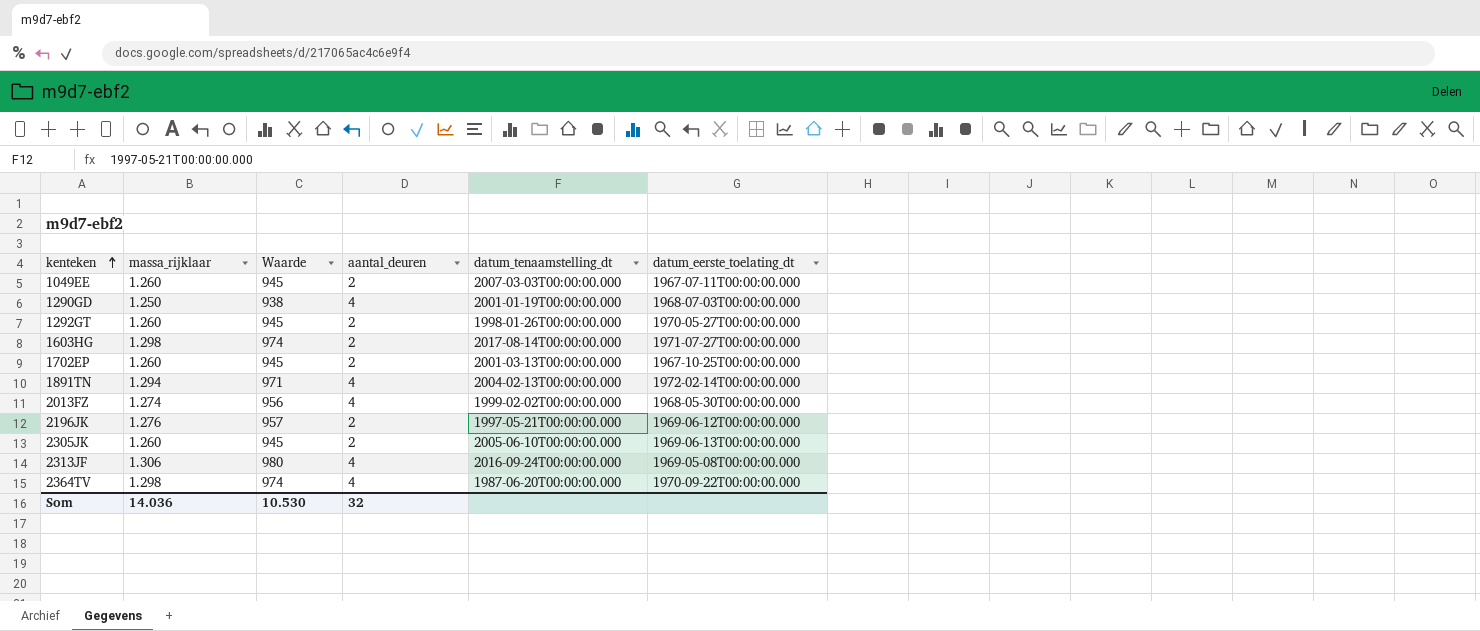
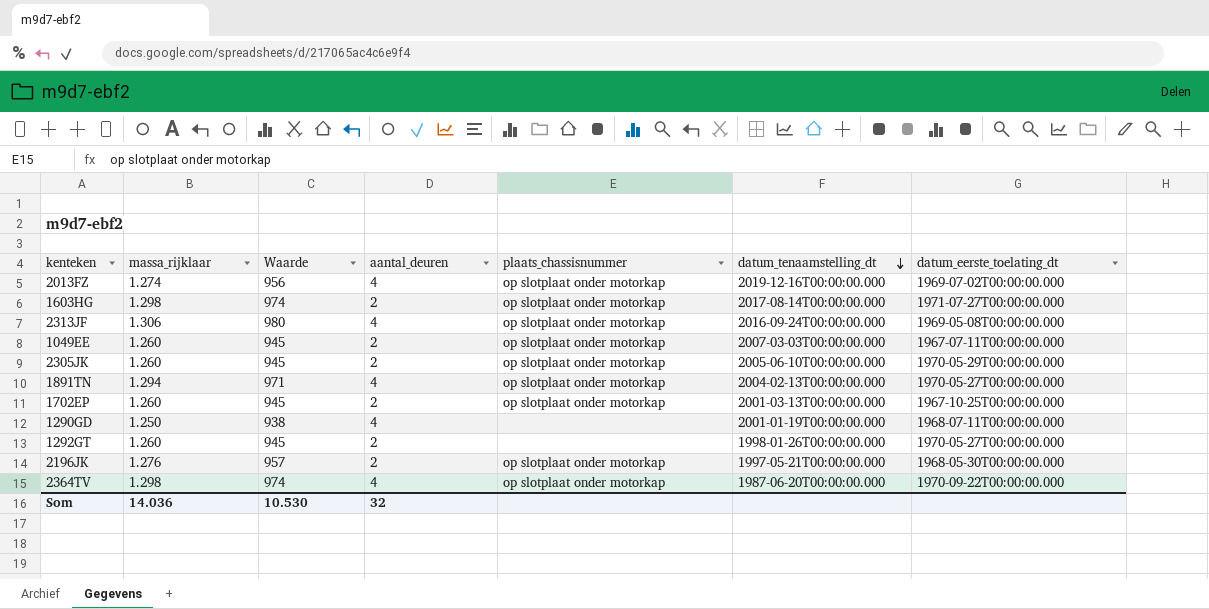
row order: kenteken ascending -> datum_tenaamstelling_dt descending
column plaats_chassisnummer | position: none -> 5
2013FZ | datum_tenaamstelling_dt: 1999-02-02T00:00:00.000 -> 2019-12-16T00:00:00.000
2013FZ | datum_eerste_toelating_dt: 1968-05-30T00:00:00.000 -> 1969-07-02T00:00:00.000
2305JK | datum_eerste_toelating_dt: 1969-06-13T00:00:00.000 -> 1970-05-29T00:00:00.000
1891TN | datum_eerste_toelating_dt: 1972-02-14T00:00:00.000 -> 1970-05-27T00:00:00.000
1290GD | datum_eerste_toelating_dt: 1968-07-03T00:00:00.000 -> 1968-07-11T00:00:00.000
2196JK | datum_eerste_toelating_dt: 1969-06-12T00:00:00.000 -> 1968-05-30T00:00:00.000

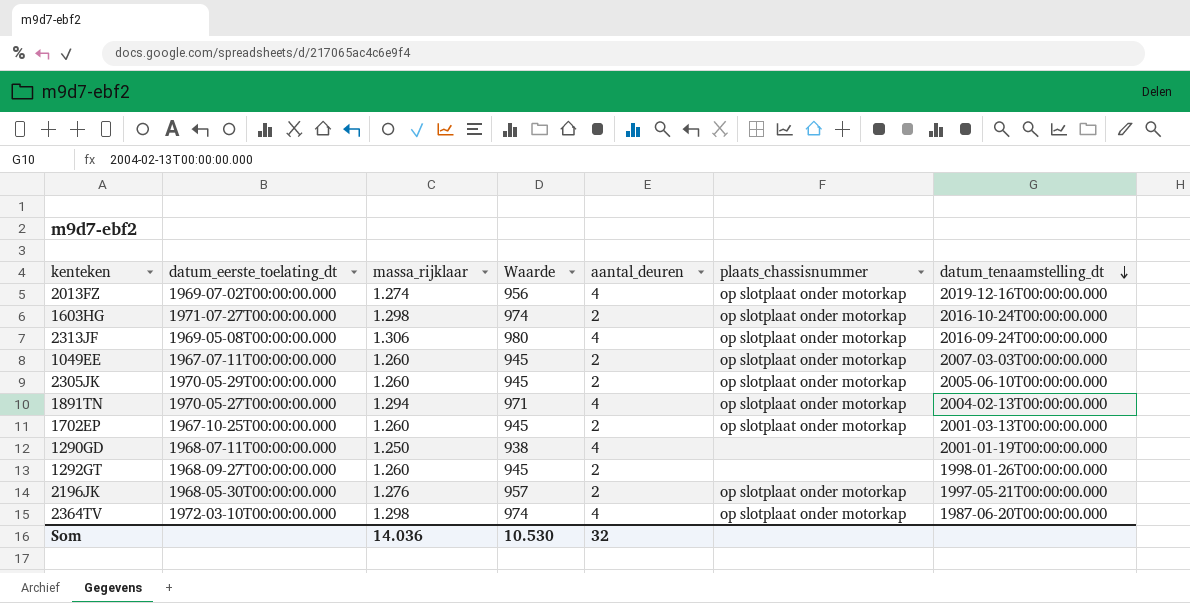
column datum_eerste_toelating_dt | position: 7 -> 2
1603HG | datum_tenaamstelling_dt: 2017-08-14T00:00:00.000 -> 2016-10-24T00:00:00.000
1292GT | datum_eerste_toelating_dt: 1970-05-27T00:00:00.000 -> 1968-09-27T00:00:00.000
2364TV | datum_eerste_toelating_dt: 1970-09-22T00:00:00.000 -> 1972-03-10T00:00:00.000

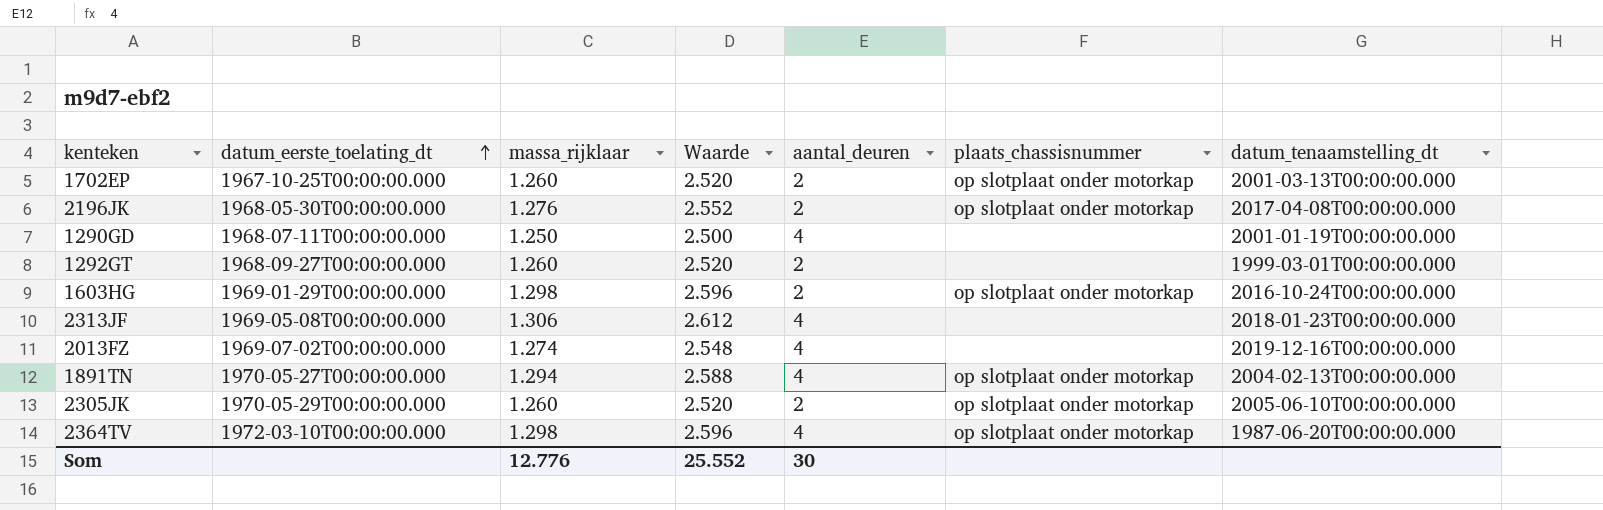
row order: datum_tenaamstelling_dt descending -> datum_eerste_toelating_dt ascending
column Waarde | formula: [massa_rijklaar] * 0,75 -> [massa_rijklaar] * 2
row 1049EE: 1967-07-11T00:00:00.000 | 1.260 | 945 | 2 | op slotplaat onder motorkap | 2007-03-03T00:00:00.000 -> none
2196JK | datum_tenaamstelling_dt: 1997-05-21T00:00:00.000 -> 2017-04-08T00:00:00.000
1292GT | datum_tenaamstelling_dt: 1998-01-26T00:00:00.000 -> 1999-03-01T00:00:00.000
1603HG | datum_eerste_toelating_dt: 1971-07-27T00:00:00.000 -> 1969-01-29T00:00:00.000
2313JF | plaats_chassisnummer: op slotplaat onder motorkap -> none
2313JF | datum_tenaamstelling_dt: 2016-09-24T00:00:00.000 -> 2018-01-23T00:00:00.000
2013FZ | plaats_chassisnummer: op slotplaat onder motorkap -> none
Som | massa_rijklaar: 14.036 -> 12.776
Som | Waarde: 10.530 -> 25.552
Som | aantal_deuren: 32 -> 30

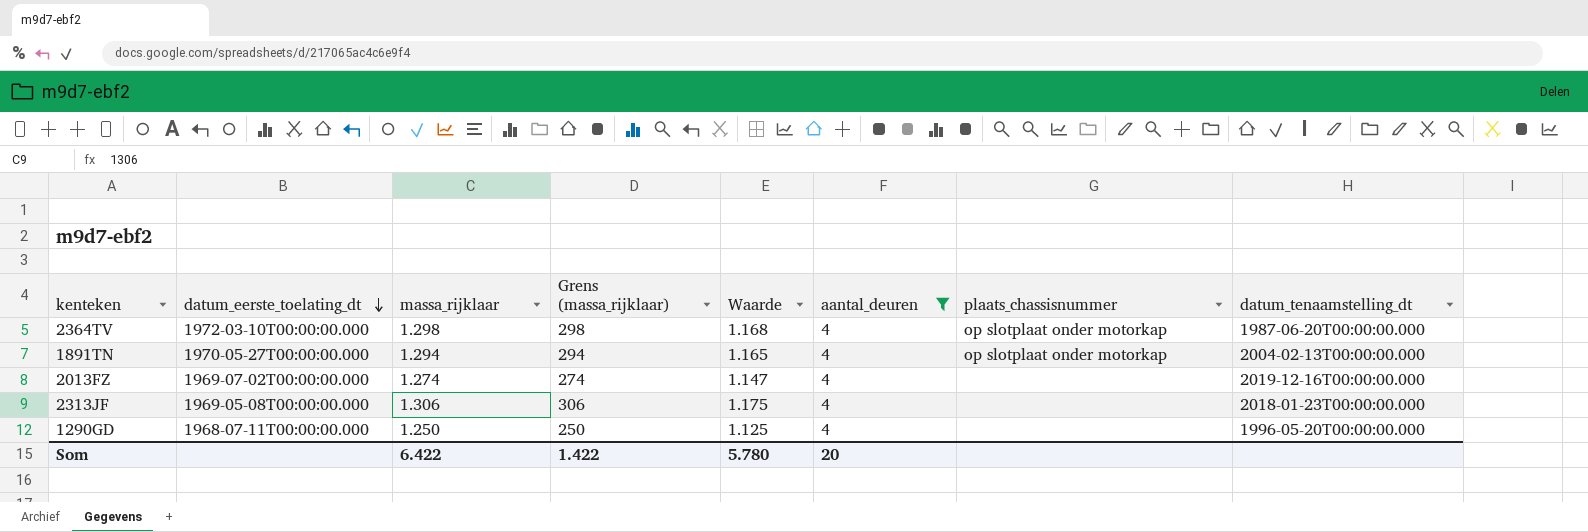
filter: none -> aantal_deuren = 4
row order: datum_eerste_toelating_dt ascending -> datum_eerste_toelating_dt descending
column Grens (massa_rijklaar) | formula: none -> [massa_rijklaar] - 1000
column Waarde | formula: [massa_rijklaar] * 2 -> [massa_rijklaar] * 0,9
1290GD | datum_tenaamstelling_dt: 2001-01-19T00:00:00.000 -> 1996-05-20T00:00:00.000
Som | massa_rijklaar: 12.776 -> 6.422
Som | Waarde: 25.552 -> 5.780
Som | aantal_deuren: 30 -> 20

